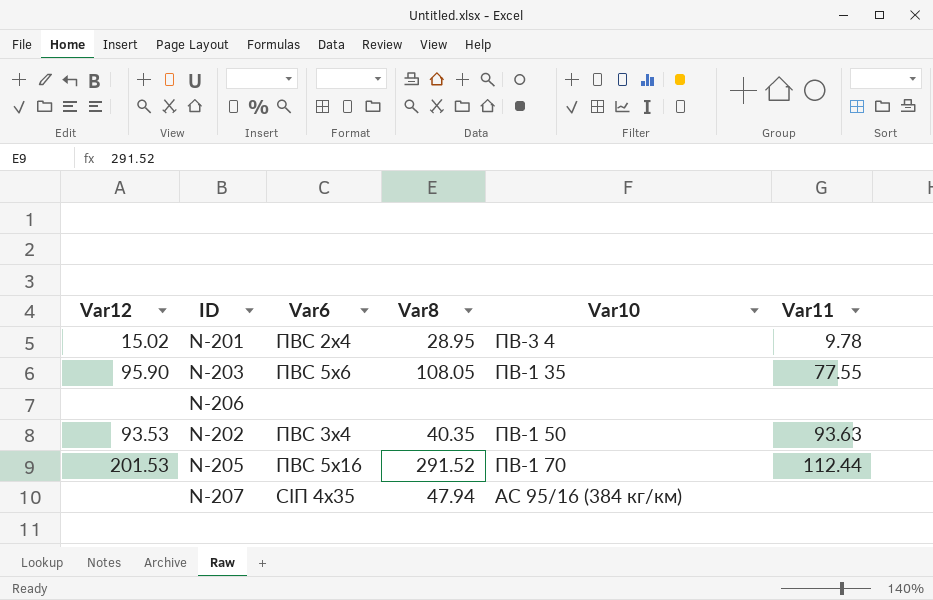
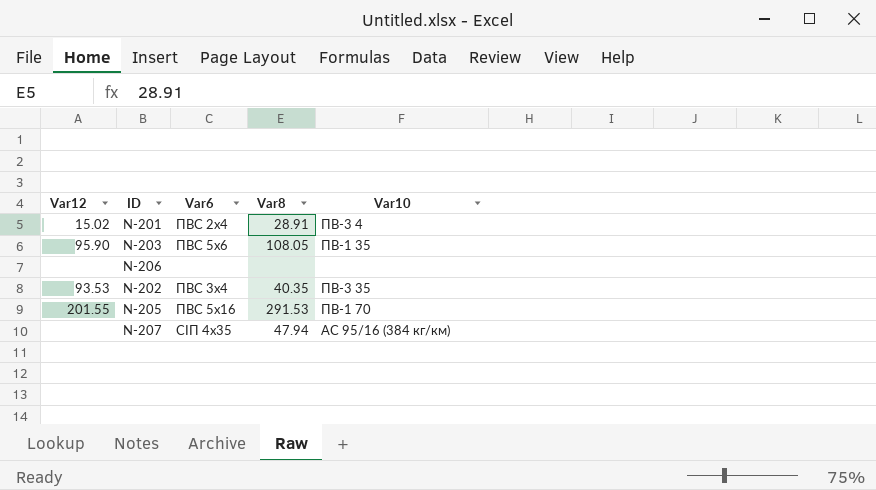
column Var11 | position: 6 -> none
N-201 | Var8: 28.95 -> 28.91
N-202 | Var10: ПВ-1 50 -> ПВ-3 35
N-205 | Var12: 201.53 -> 201.55
N-205 | Var8: 291.52 -> 291.53

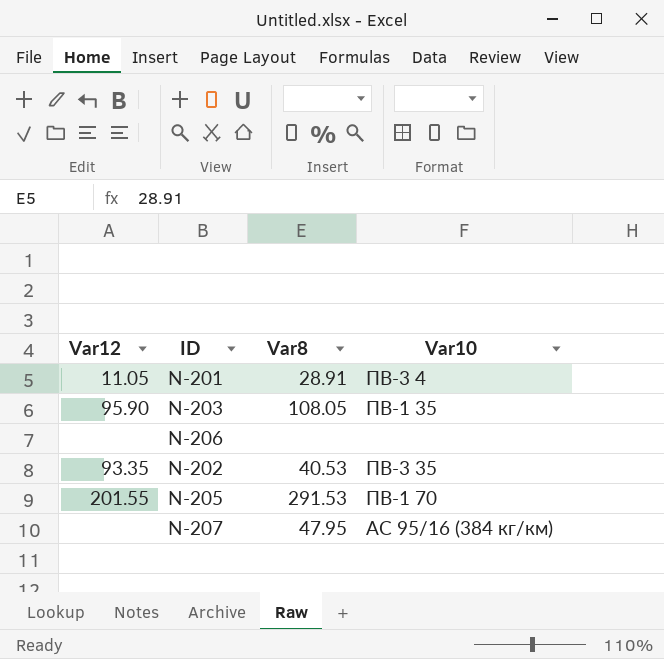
column Var6 | position: 3 -> none
N-201 | Var12: 15.02 -> 11.05
N-202 | Var12: 93.53 -> 93.35
N-202 | Var8: 40.35 -> 40.53
N-207 | Var8: 47.94 -> 47.95

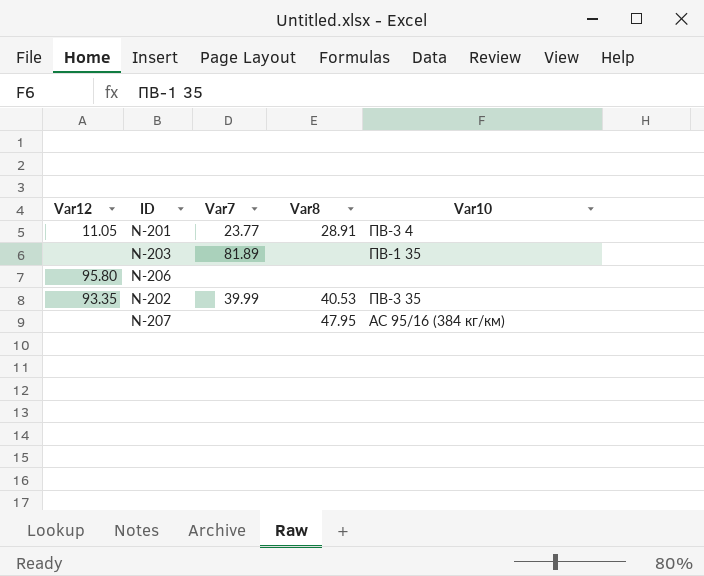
column Var7 | position: none -> 3
row N-205: 201.55 | 291.53 | ПВ-1 70 -> none
N-203 | Var12: 95.90 -> none
N-203 | Var8: 108.05 -> none
N-206 | Var12: none -> 95.80

